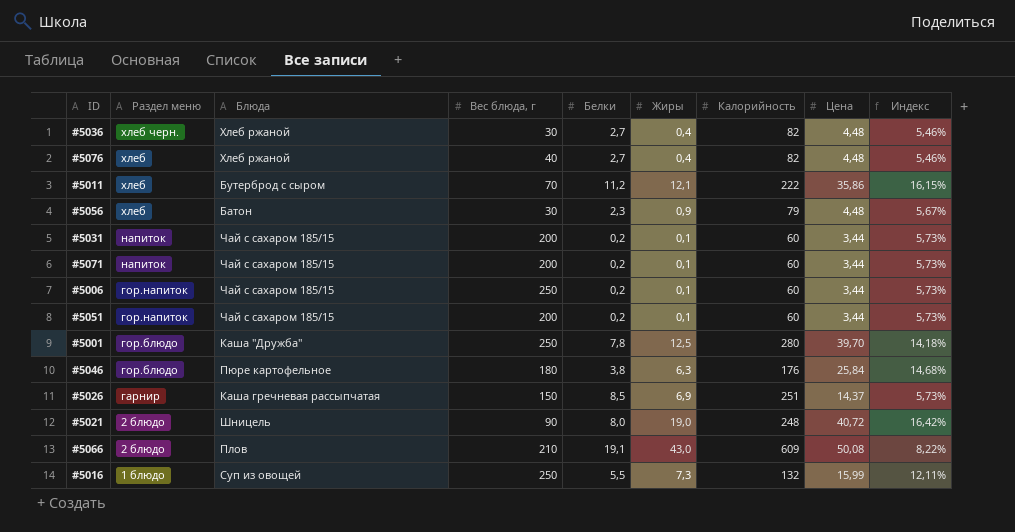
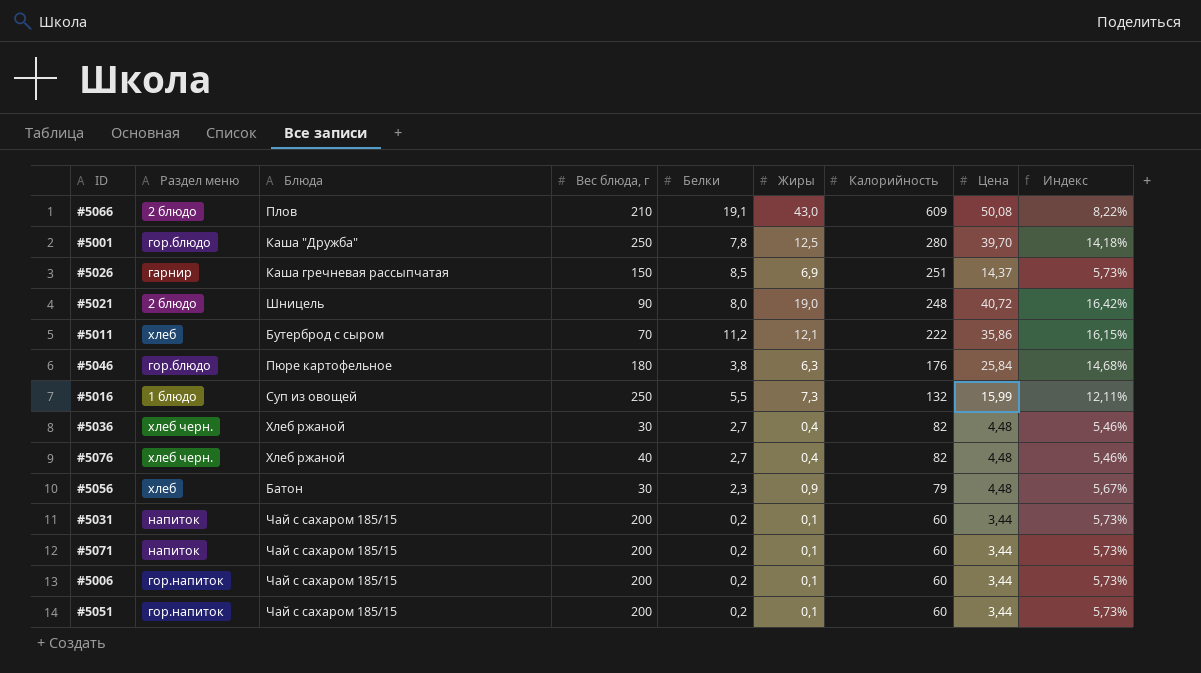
row order: Раздел меню descending -> Калорийность descending
#5076 | Раздел меню: хлеб -> хлеб черн.
#5006 | Вес блюда, г: 250 -> 200

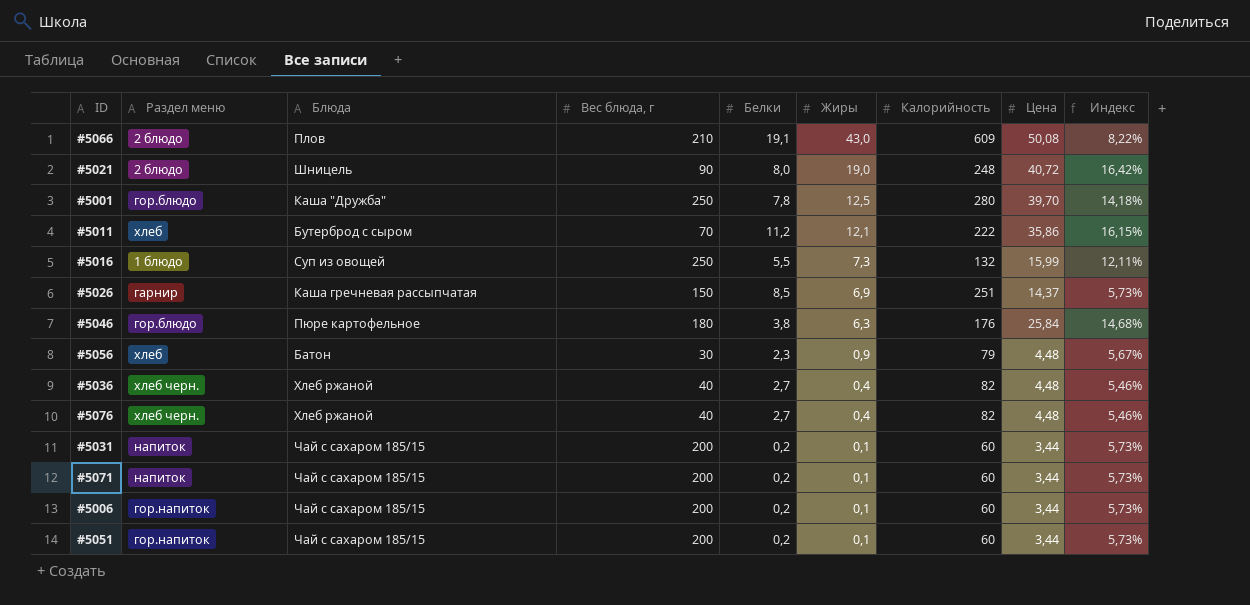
row order: Калорийность descending -> Жиры descending
#5036 | Вес блюда, г: 30 -> 40

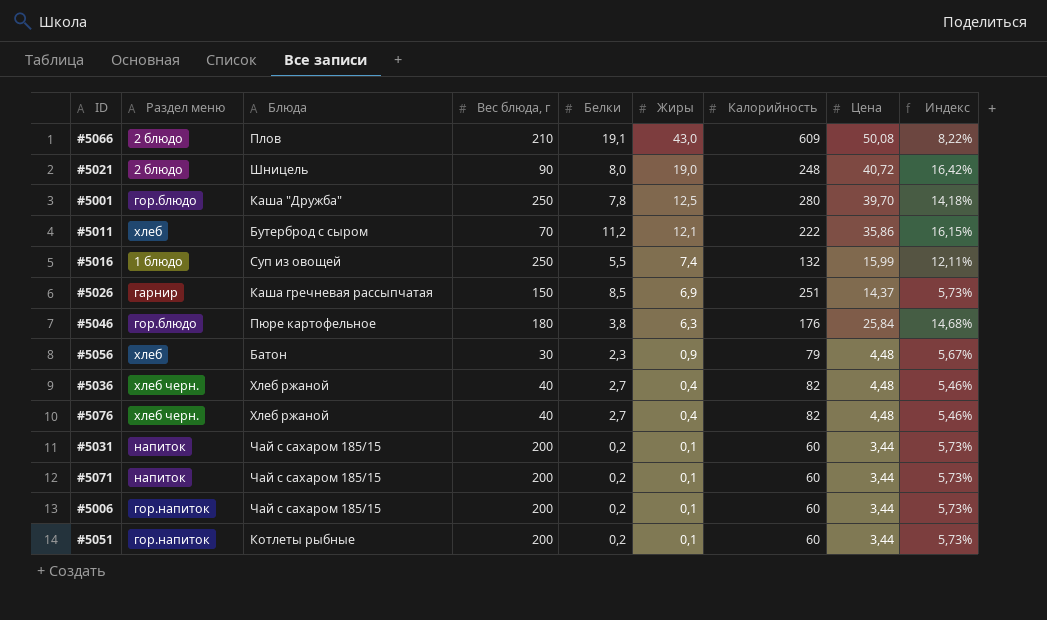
#5016 | Жиры: 7,3 -> 7,4
#5051 | Блюда: Чай с сахаром 185/15 -> Котлеты рыбные

